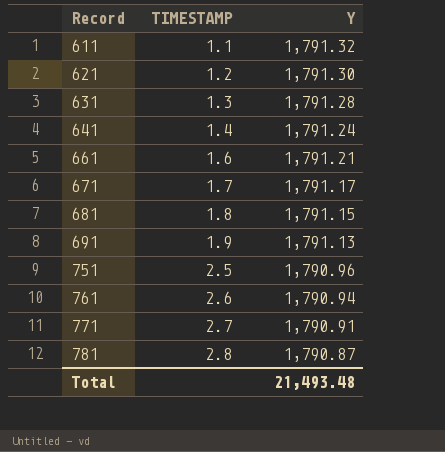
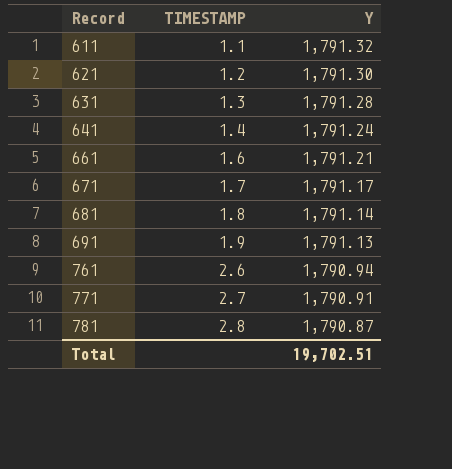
row 751: 2.5 | 1,790.96 -> none
681 | Y: 1,791.15 -> 1,791.14
Total | Y: 21,493.48 -> 19,702.51

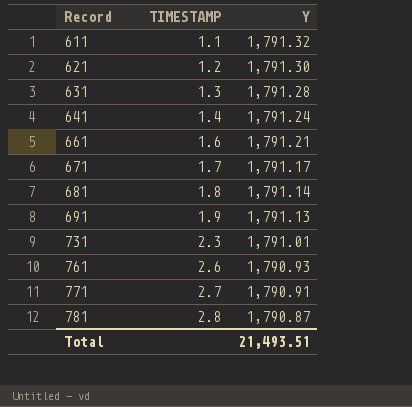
row 731: none -> 2.3 | 1,791.01
761 | Y: 1,790.94 -> 1,790.93
Total | Y: 19,702.51 -> 21,493.51

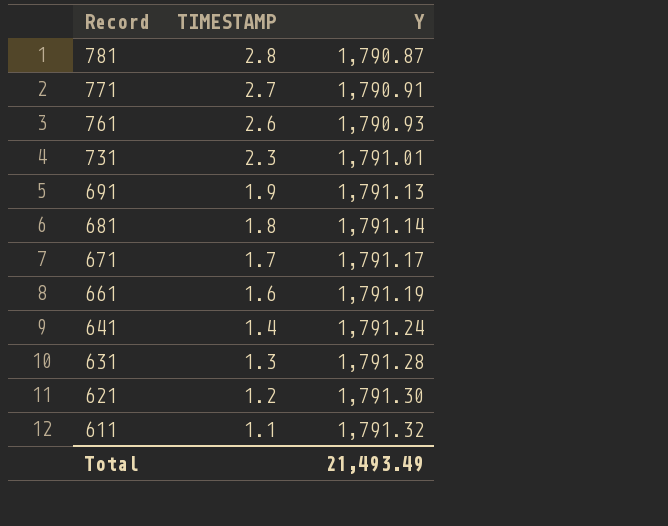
row order: Record ascending -> Record descending
661 | Y: 1,791.21 -> 1,791.19
Total | Y: 21,493.51 -> 21,493.49

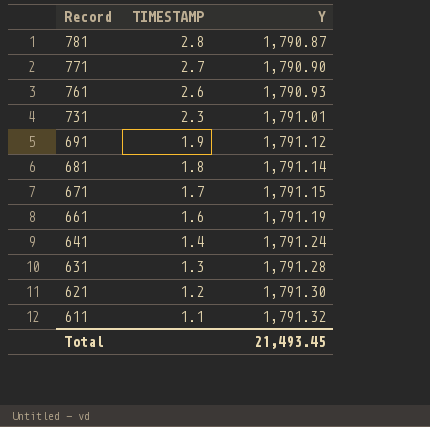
771 | Y: 1,790.91 -> 1,790.90
691 | Y: 1,791.13 -> 1,791.12
671 | Y: 1,791.17 -> 1,791.15
Total | Y: 21,493.49 -> 21,493.45

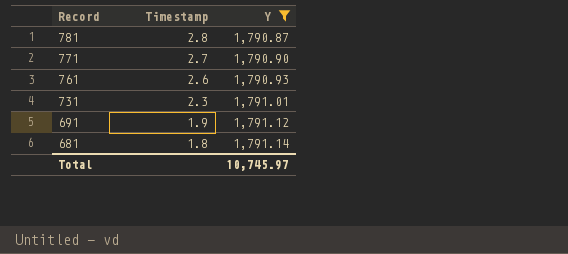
filter: none -> Y <= 1,791.14
column name: TIMESTAMP -> Timestamp
Total | Y: 21,493.45 -> 10,745.97

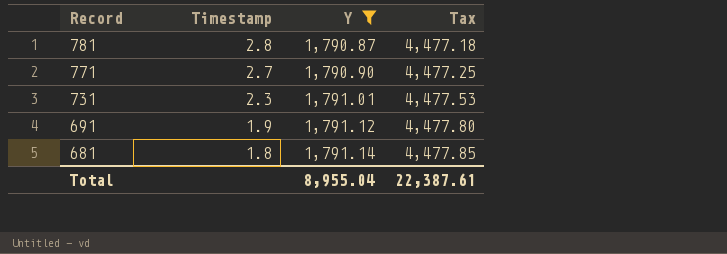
column Tax | formula: none -> [Y] * 2.5
row 761: 2.6 | 1,790.93 -> none
Total | Y: 10,745.97 -> 8,955.04

